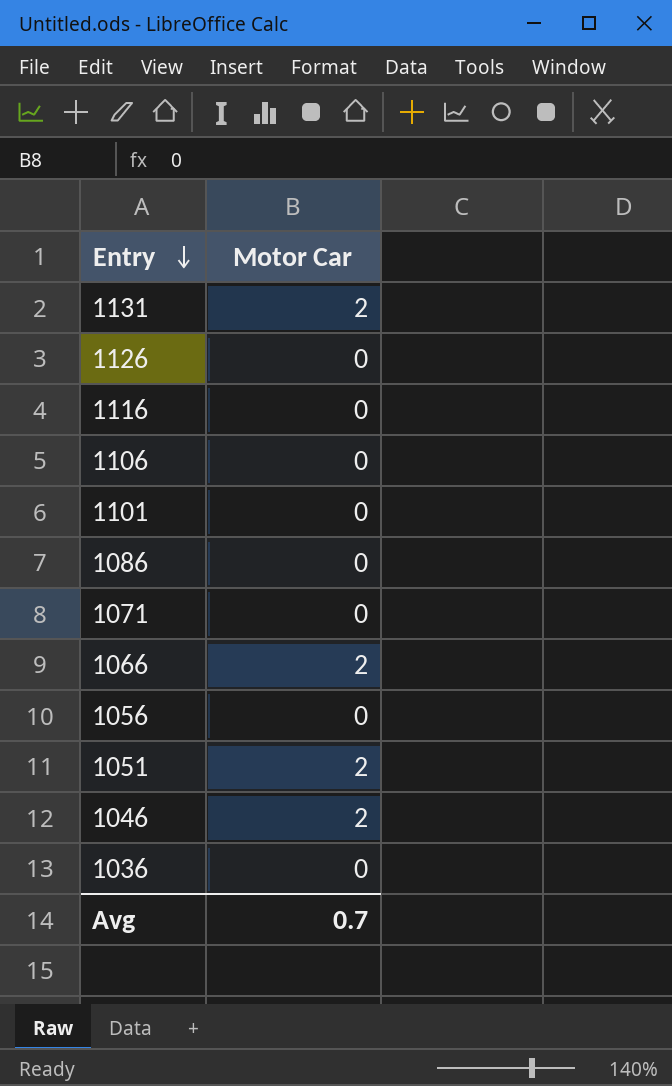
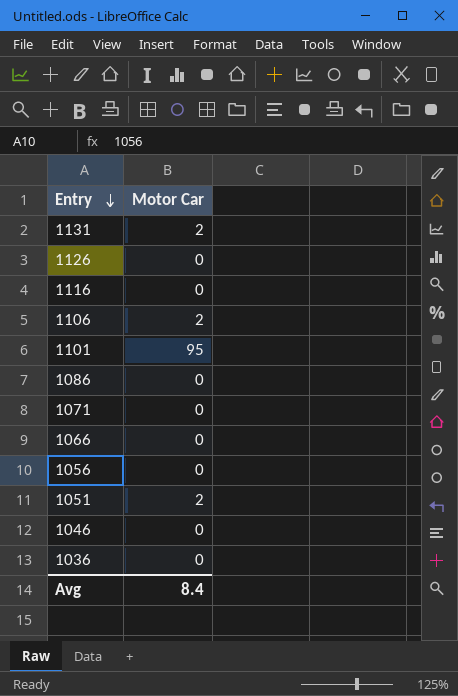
1106 | Motor Car: 0 -> 2
1101 | Motor Car: 0 -> 95
1066 | Motor Car: 2 -> 0
1046 | Motor Car: 2 -> 0
Avg | Motor Car: 0.7 -> 8.4

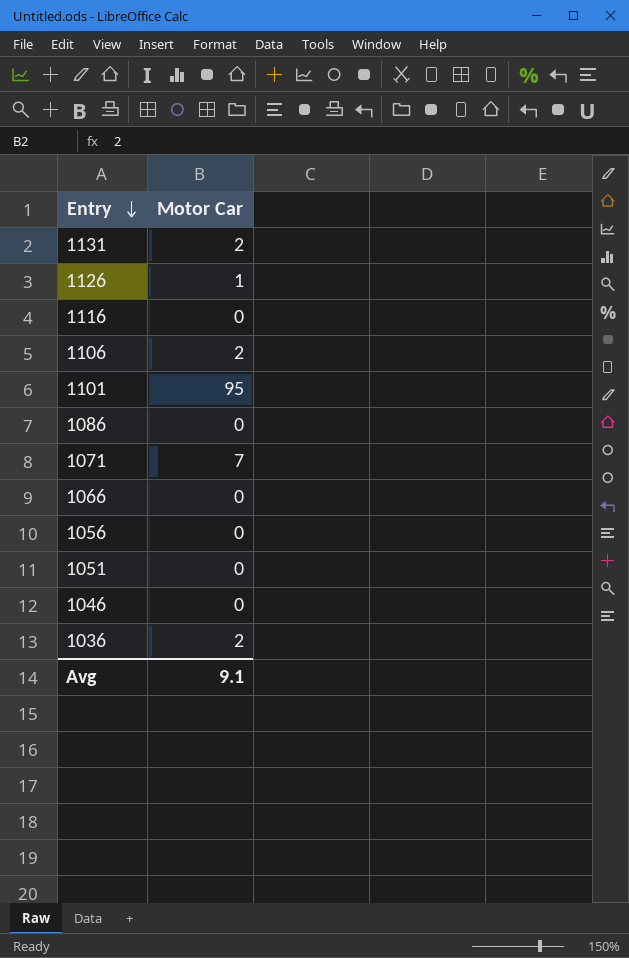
1126 | Motor Car: 0 -> 1
1071 | Motor Car: 0 -> 7
1051 | Motor Car: 2 -> 0
1036 | Motor Car: 0 -> 2
Avg | Motor Car: 8.4 -> 9.1

